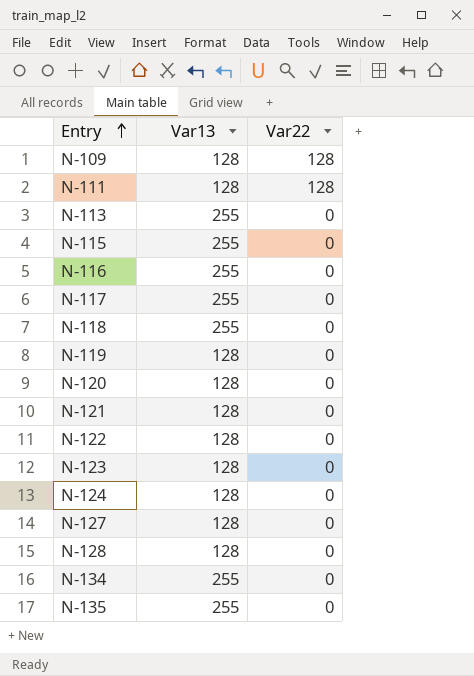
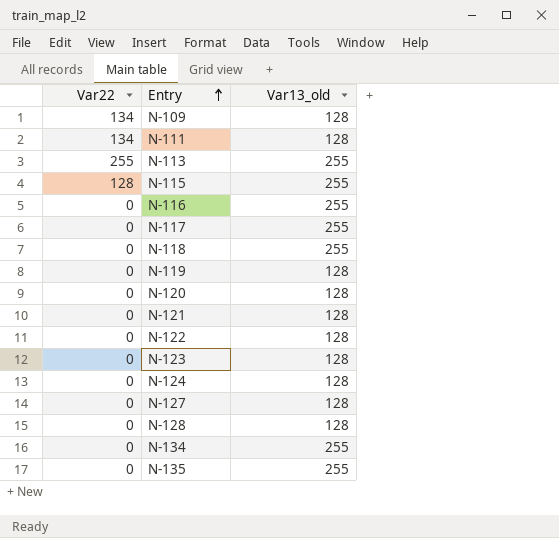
column Var22 | position: 3 -> 1
column name: Var13 -> Var13_old
N-109 | Var22: 128 -> 134
N-111 | Var22: 128 -> 134
N-113 | Var22: 0 -> 255
N-115 | Var22: 0 -> 128

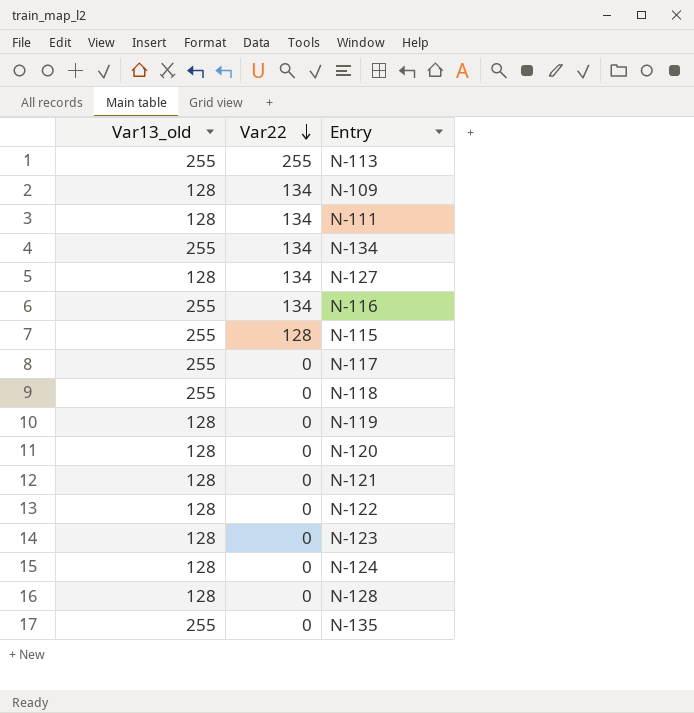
row order: Entry ascending -> Var22 descending
column Var13_old | position: 3 -> 1
N-134 | Var22: 0 -> 134
N-127 | Var22: 0 -> 134
N-116 | Var22: 0 -> 134

